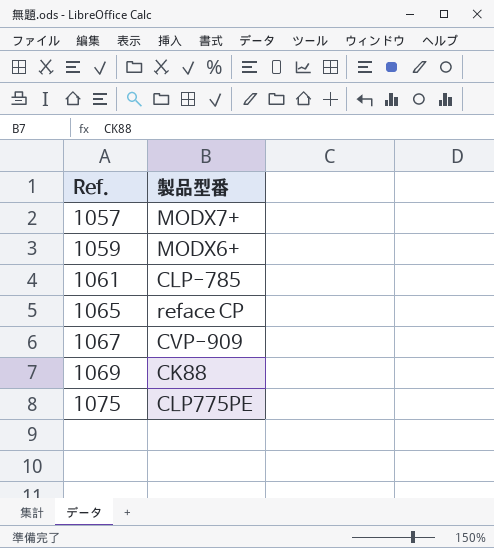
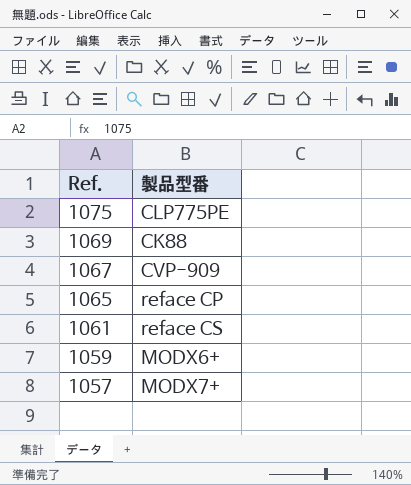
row order: Ref. ascending -> Ref. descending
1061 | 製品型番: CLP-785 -> reface CS

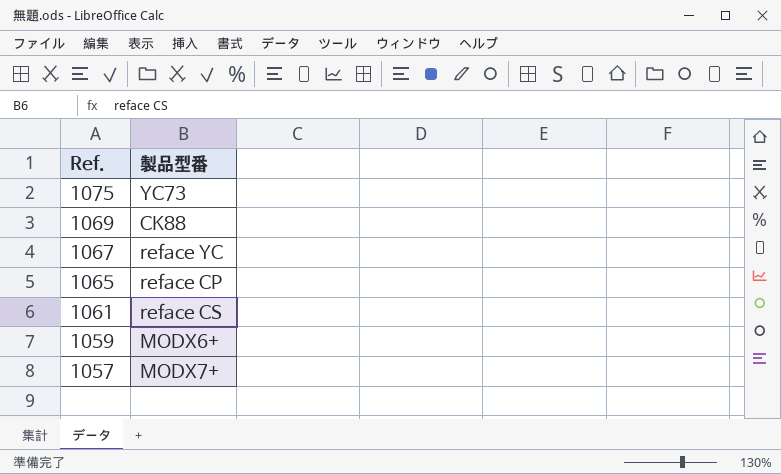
1075 | 製品型番: CLP775PE -> YC73
1067 | 製品型番: CVP-909 -> reface YC

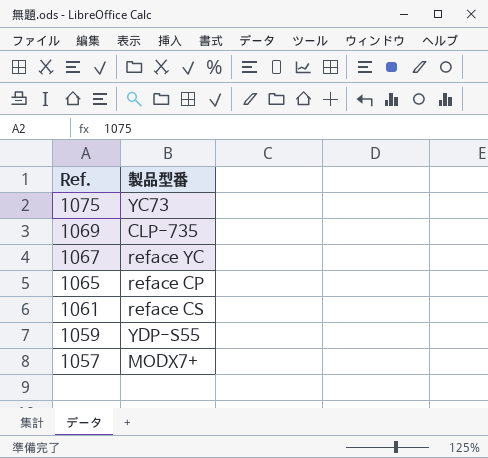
1069 | 製品型番: CK88 -> CLP-735
1059 | 製品型番: MODX6+ -> YDP-S55

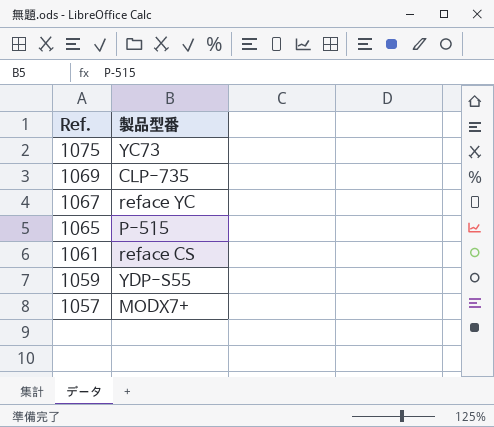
1065 | 製品型番: reface CP -> P-515

